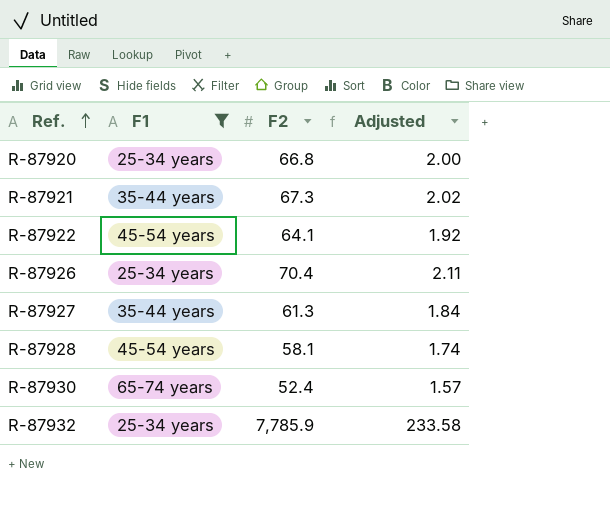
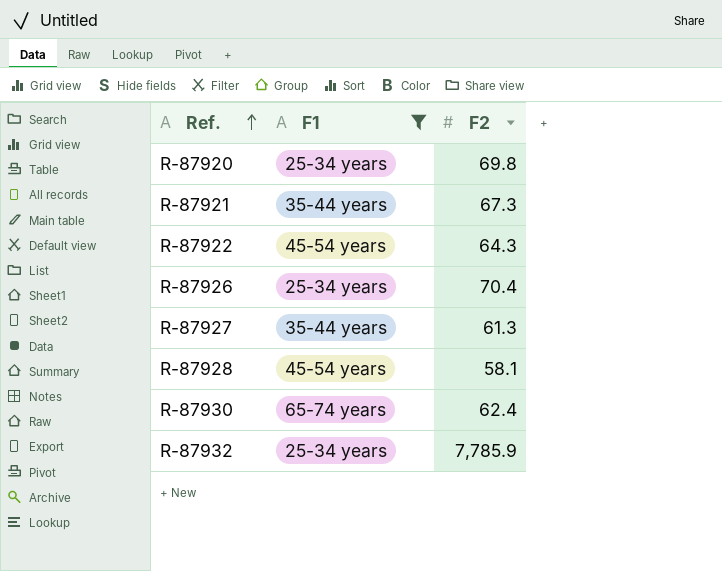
column Adjusted | formula: [F2] * 0.03 -> none
R-87920 | F2: 66.8 -> 69.8
R-87922 | F2: 64.1 -> 64.3
R-87930 | F2: 52.4 -> 62.4

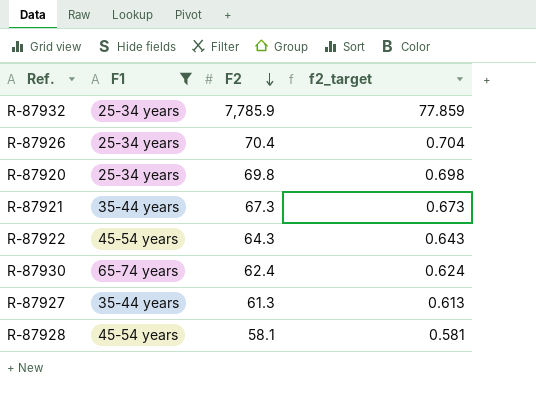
row order: Ref. ascending -> F2 descending
column f2_target | formula: none -> [F2] * 0.01

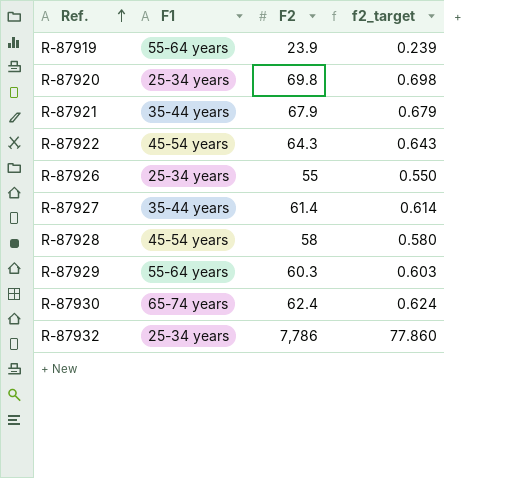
filter: F1 != 55-64 years -> none
row order: F2 descending -> Ref. ascending
R-87921 | F2: 67.3 -> 67.9
R-87921 | f2_target: 0.673 -> 0.679
R-87926 | F2: 70.4 -> 55
R-87926 | f2_target: 0.704 -> 0.550
R-87927 | F2: 61.3 -> 61.4
R-87927 | f2_target: 0.613 -> 0.614
R-87928 | F2: 58.1 -> 58
R-87928 | f2_target: 0.581 -> 0.580
R-87932 | F2: 7,785.9 -> 7,786
R-87932 | f2_target: 77.859 -> 77.860

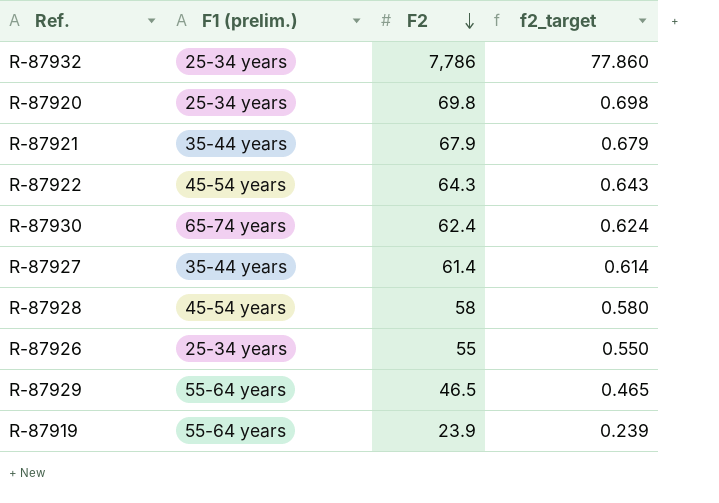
row order: Ref. ascending -> F2 descending
column name: F1 -> F1 (prelim.)
R-87929 | F2: 60.3 -> 46.5
R-87929 | f2_target: 0.603 -> 0.465

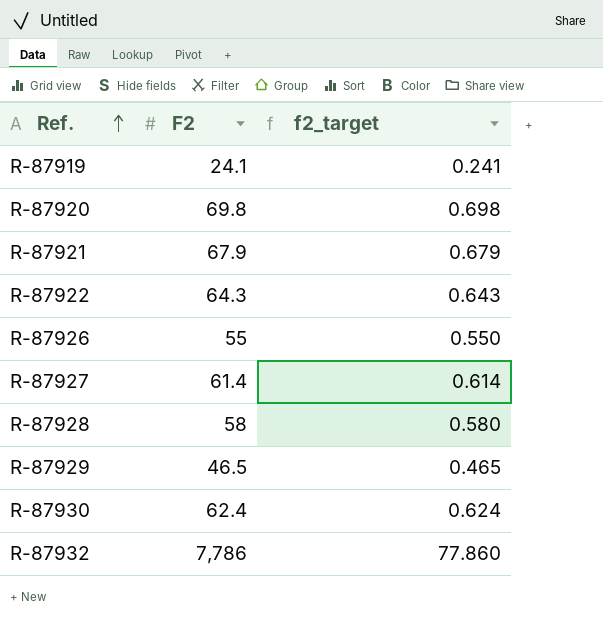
row order: F2 descending -> Ref. ascending
column F1 (prelim.) | position: 2 -> none
R-87919 | F2: 23.9 -> 24.1
R-87919 | f2_target: 0.239 -> 0.241

